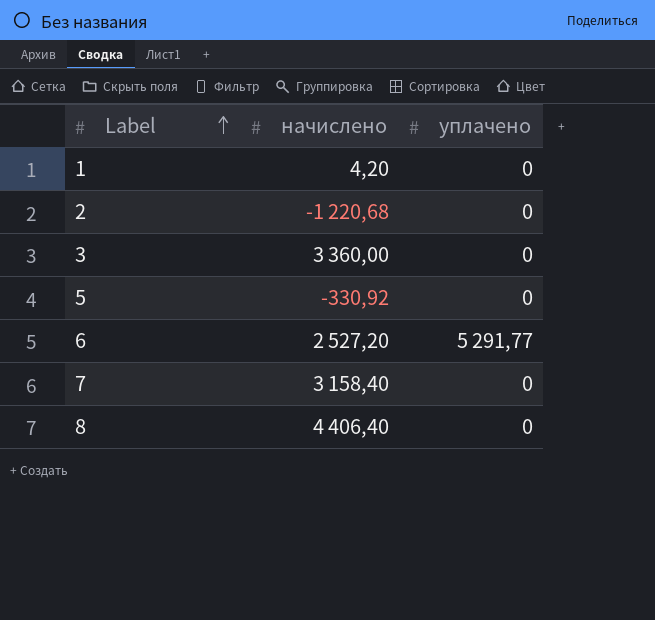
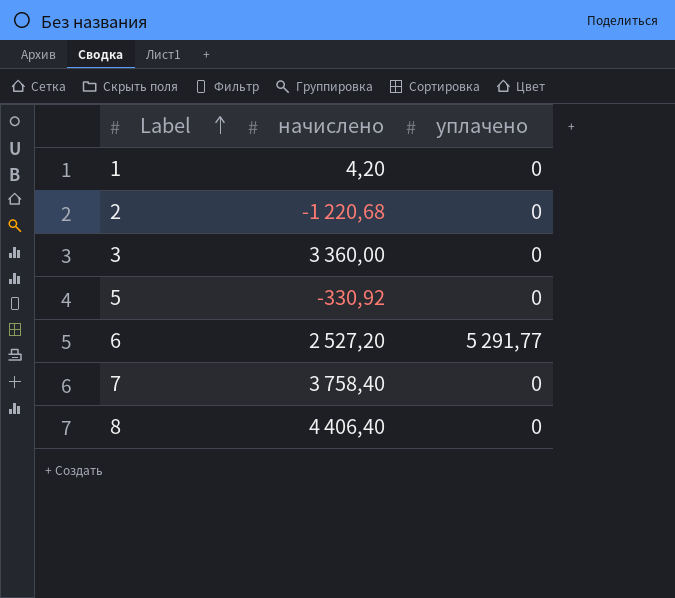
7 | начислено: 3 158,40 -> 3 758,40

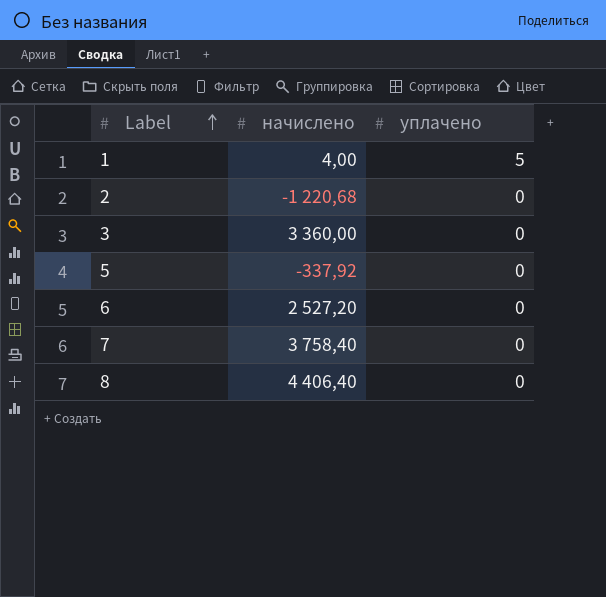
1 | начислено: 4,20 -> 4,00
1 | уплачено: 0 -> 5
5 | начислено: -330,92 -> -337,92
6 | уплачено: 5 291,77 -> 0

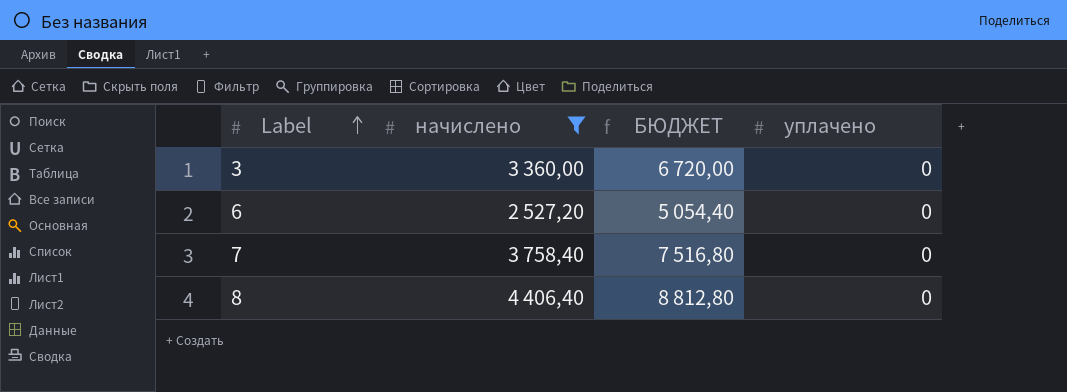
filter: none -> начислено >= 2 527,20
column БЮДЖЕТ | formula: none -> [начислено] * 2

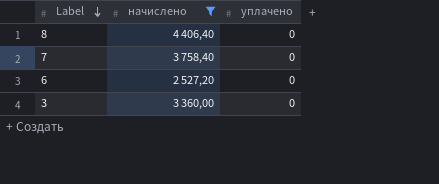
row order: Label ascending -> Label descending
column БЮДЖЕТ | formula: [начислено] * 2 -> none

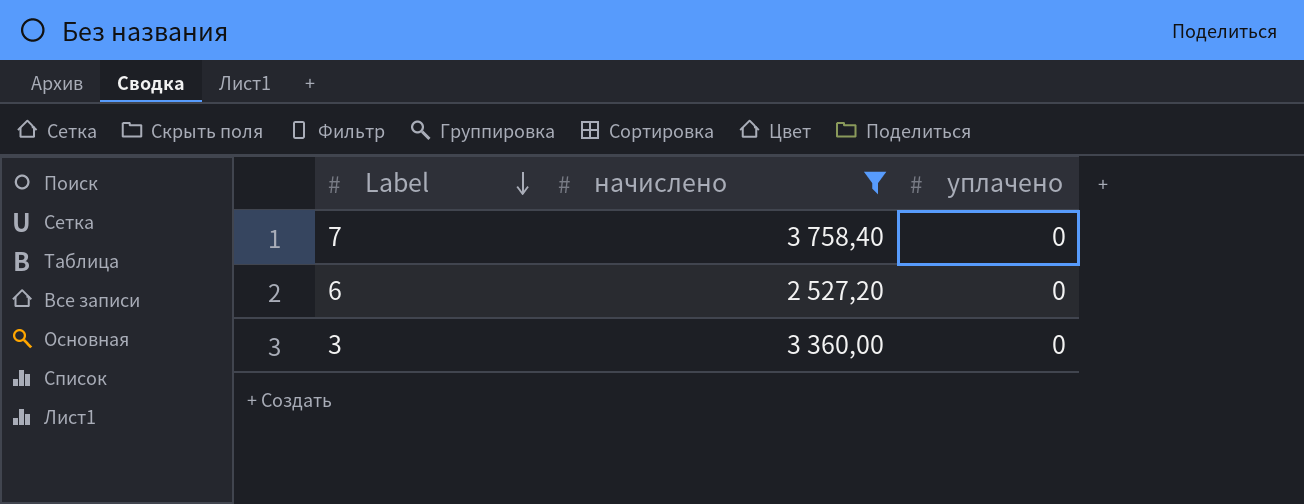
row 8: 4 406,40 | 0 -> none

